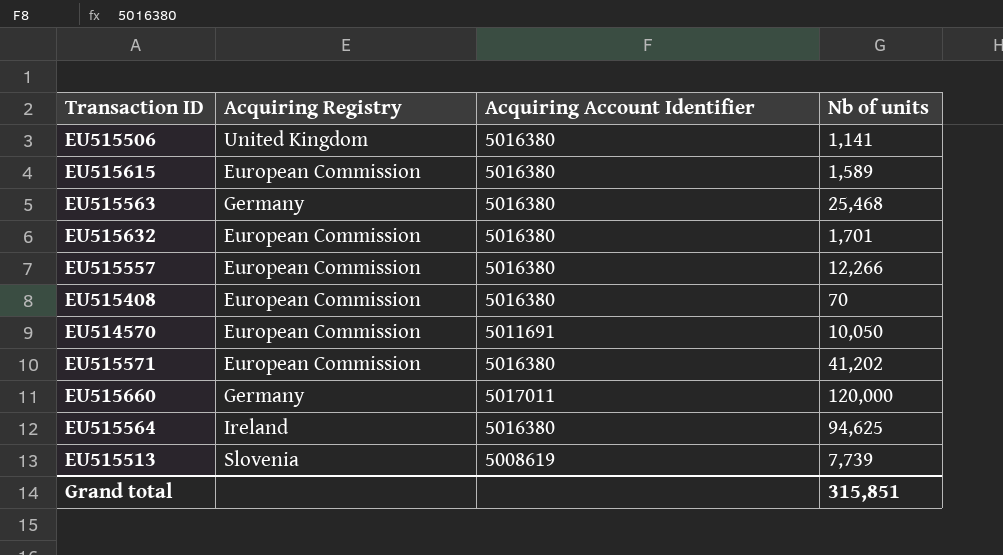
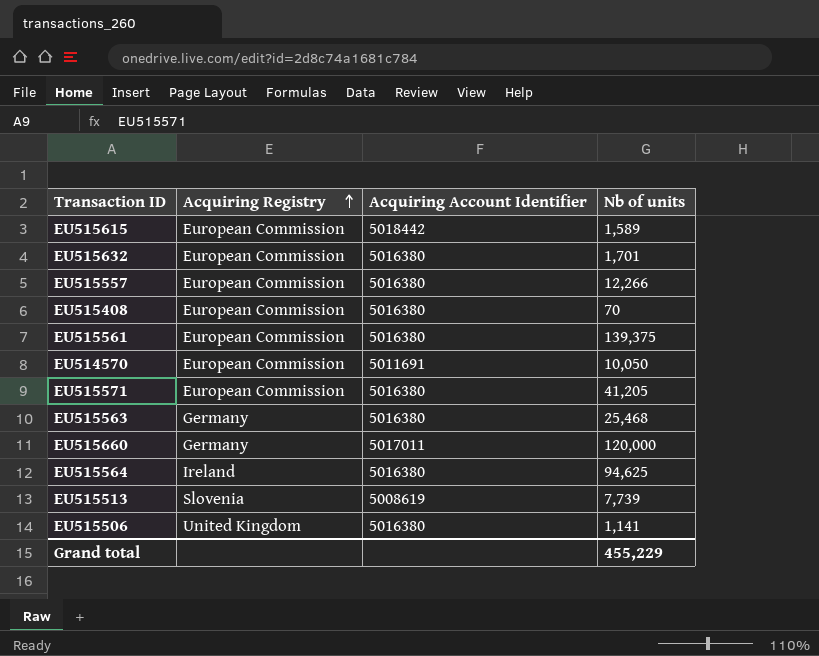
row order: none -> Acquiring Registry ascending
EU515615 | Acquiring Account Identifier: 5016380 -> 5018442
row EU515561: none -> European Commission | 5016380 | 139,375
EU515571 | Nb of units: 41,202 -> 41,205
Grand total | Nb of units: 315,851 -> 455,229

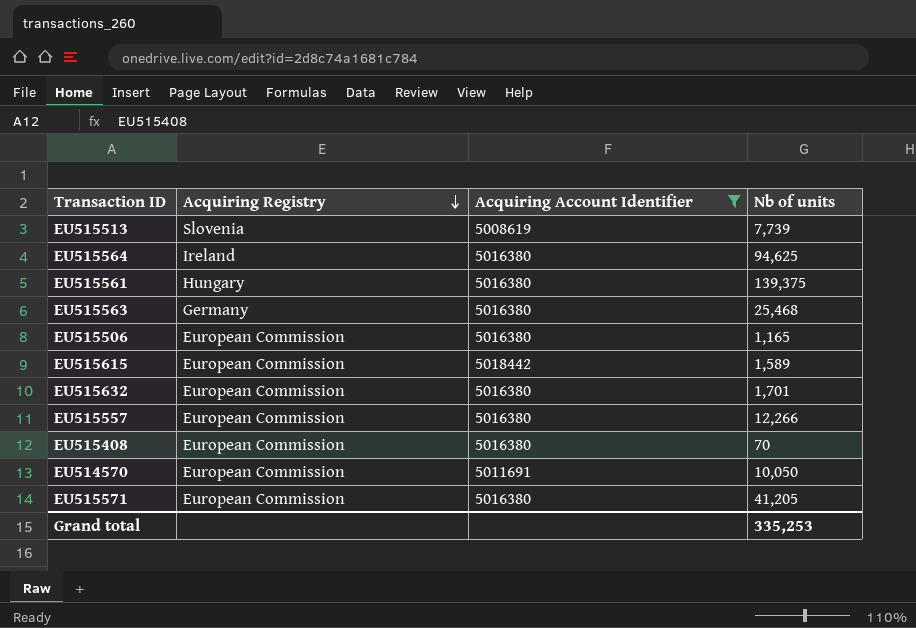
filter: none -> Acquiring Account Identifier != 5017011
row order: Acquiring Registry ascending -> Acquiring Registry descending
EU515561 | Acquiring Registry: European Commission -> Hungary
EU515506 | Acquiring Registry: United Kingdom -> European Commission
EU515506 | Nb of units: 1,141 -> 1,165
Grand total | Nb of units: 455,229 -> 335,253

